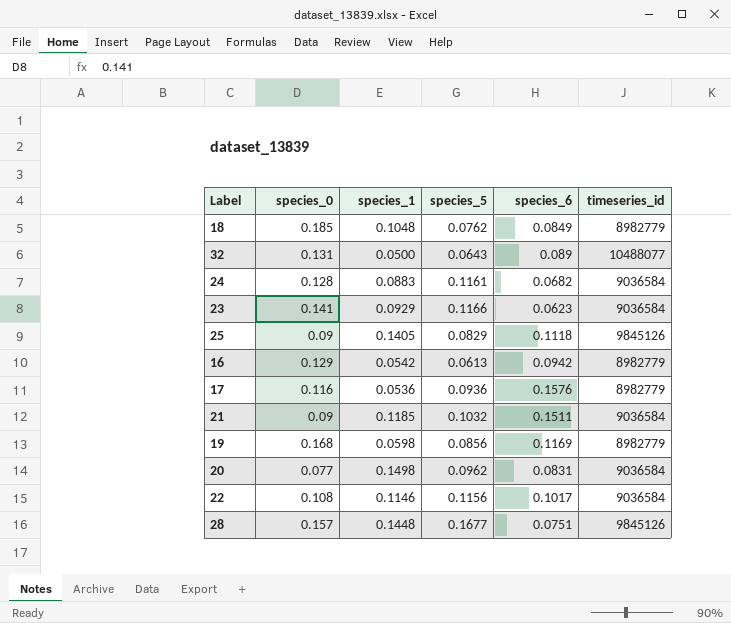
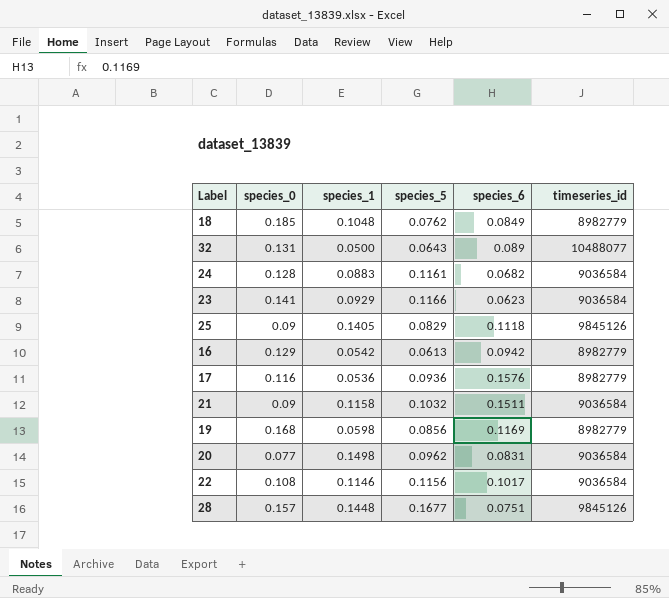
21 | species_1: 0.1185 -> 0.1158

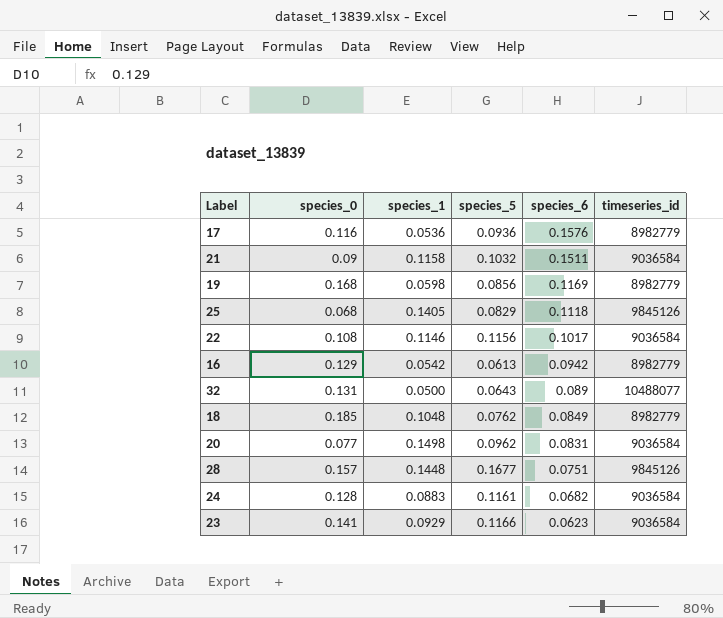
row order: none -> species_6 descending
25 | species_0: 0.09 -> 0.068

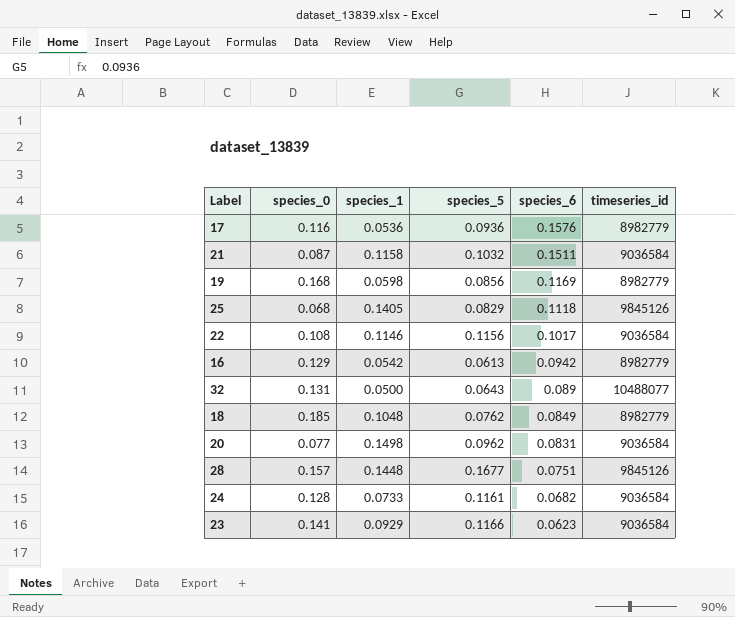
21 | species_0: 0.09 -> 0.087
24 | species_1: 0.0883 -> 0.0733

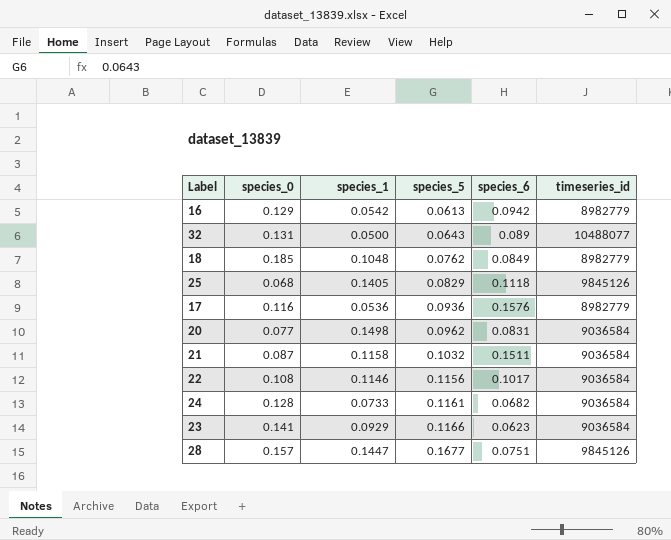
row order: species_6 descending -> species_5 ascending
row 19: 0.168 | 0.0598 | 0.0856 | 0.1169 | 8982779 -> none
28 | species_1: 0.1448 -> 0.1447

